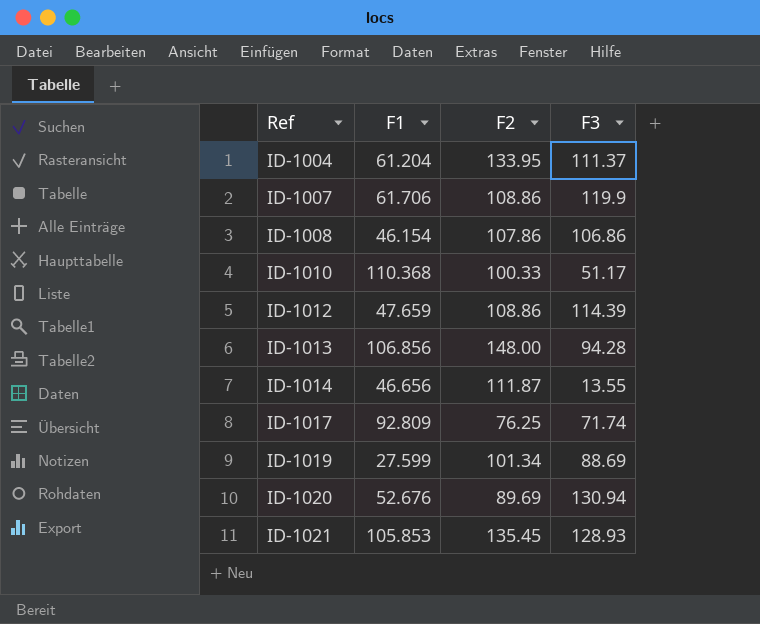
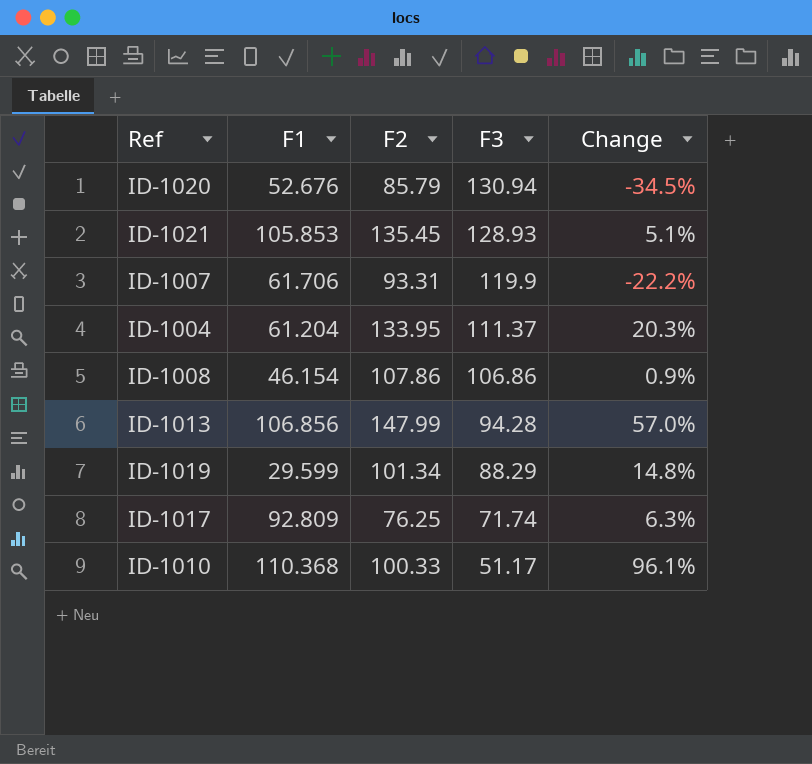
row order: Ref ascending -> F3 descending
column Change | formula: none -> ([F2] - [F3]) / [F3]
row ID-1012: 47.659 | 108.86 | 114.39 -> none
row ID-1014: 46.656 | 111.87 | 13.55 -> none
ID-1020 | F2: 89.69 -> 85.79
ID-1007 | F2: 108.86 -> 93.31
ID-1013 | F2: 148.00 -> 147.99
ID-1019 | F1: 27.599 -> 29.599
ID-1019 | F3: 88.69 -> 88.29

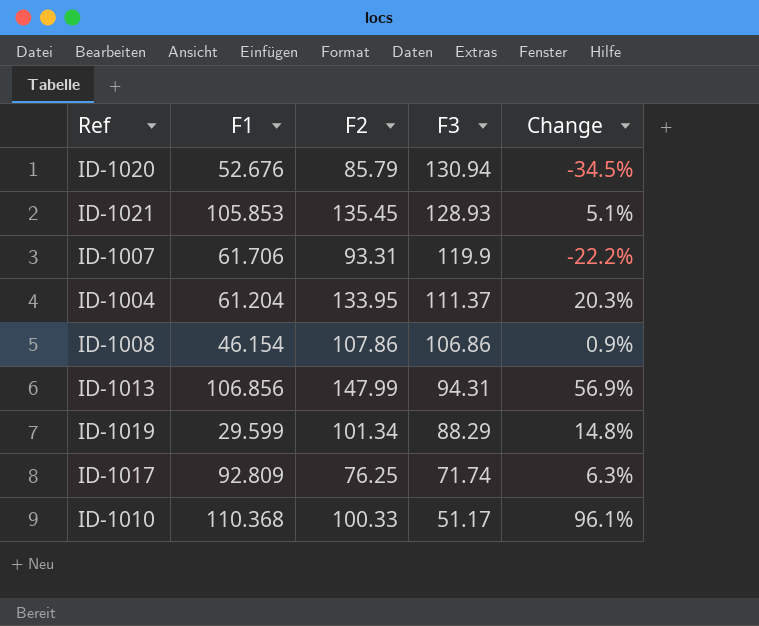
ID-1013 | F3: 94.28 -> 94.31
ID-1013 | Change: 57.0% -> 56.9%

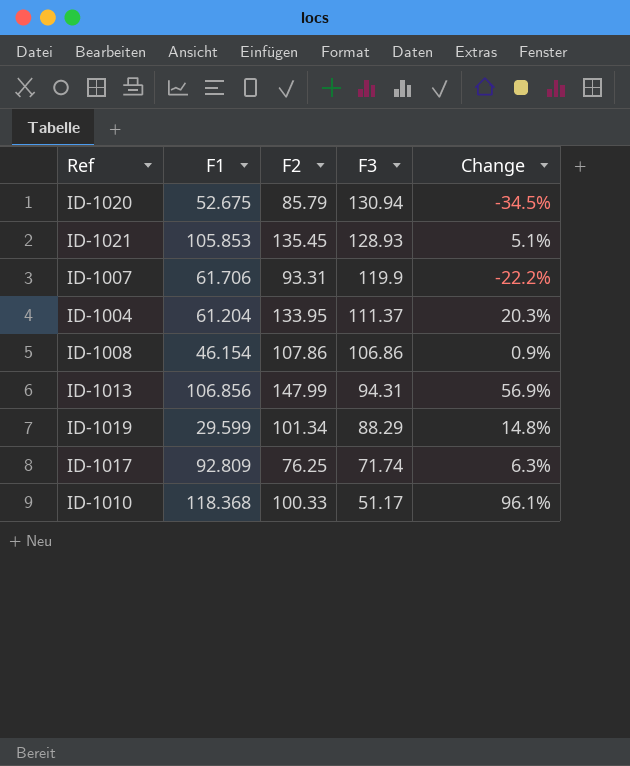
ID-1020 | F1: 52.676 -> 52.675
ID-1010 | F1: 110.368 -> 118.368

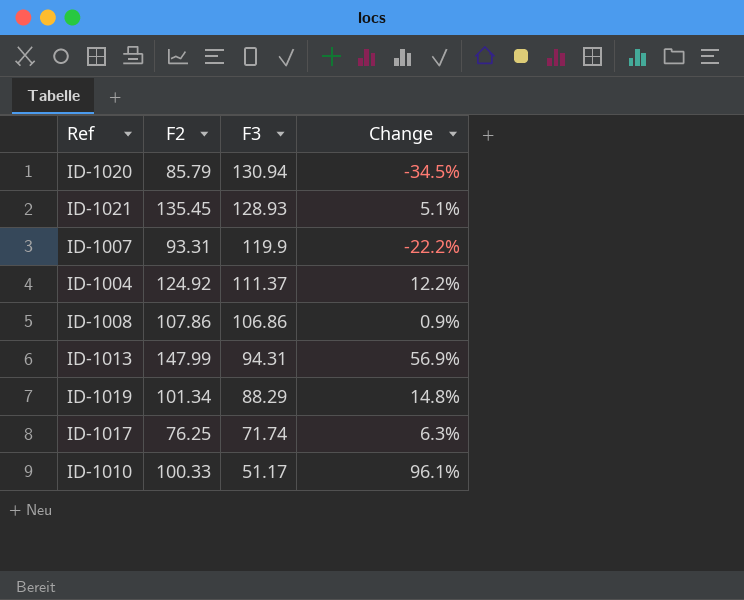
column F1 | position: 2 -> none
ID-1004 | F2: 133.95 -> 124.92
ID-1004 | Change: 20.3% -> 12.2%

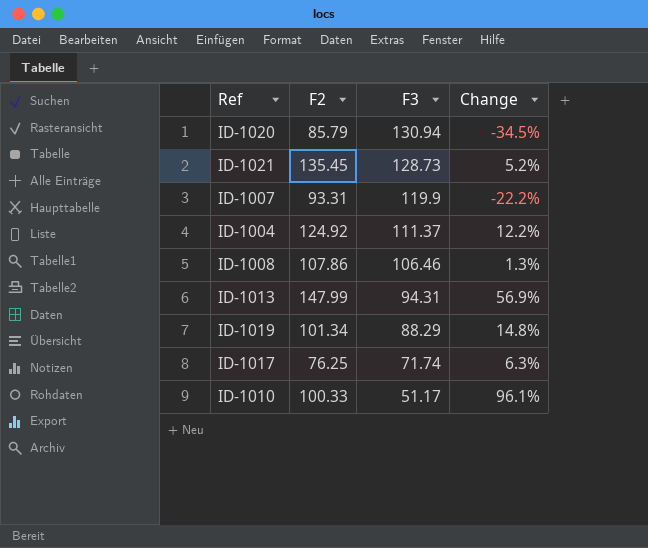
ID-1021 | F3: 128.93 -> 128.73
ID-1021 | Change: 5.1% -> 5.2%
ID-1008 | F3: 106.86 -> 106.46
ID-1008 | Change: 0.9% -> 1.3%

